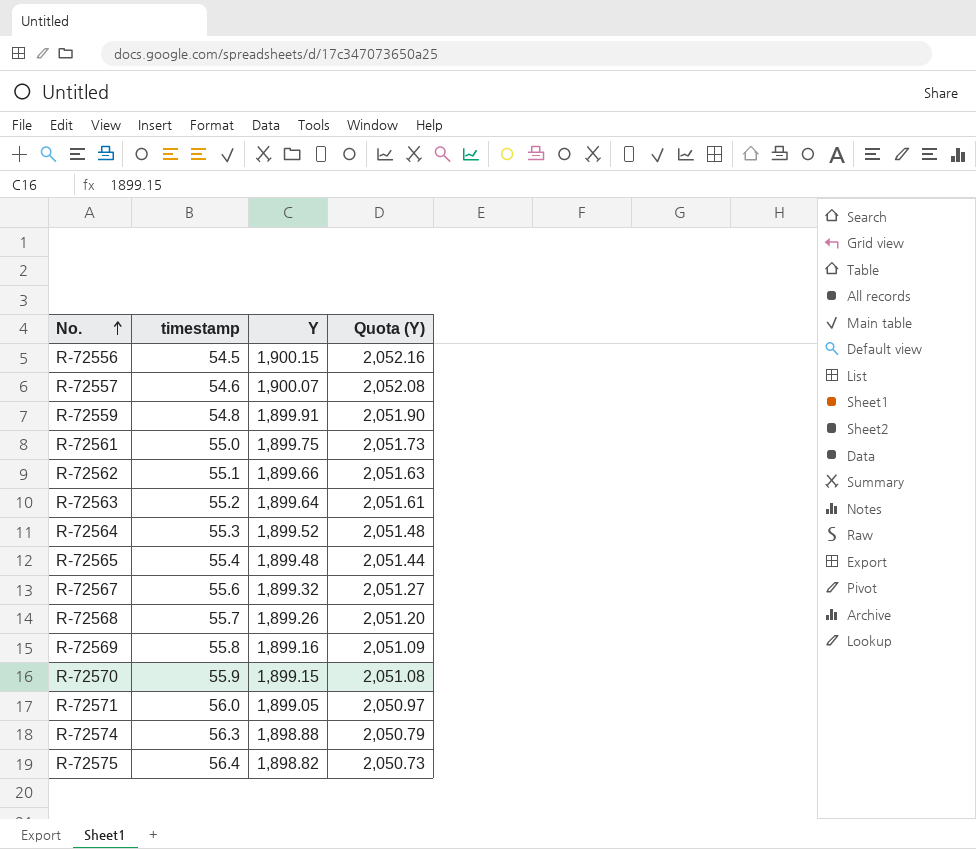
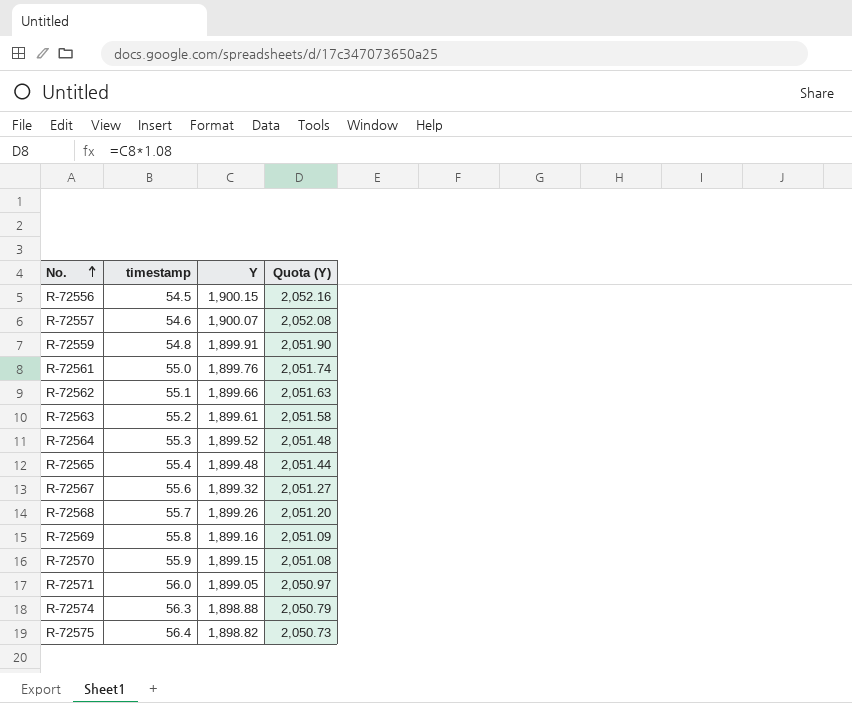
R-72561 | Y: 1,899.75 -> 1,899.76
R-72561 | Quota (Y): 2,051.73 -> 2,051.74
R-72563 | Y: 1,899.64 -> 1,899.61
R-72563 | Quota (Y): 2,051.61 -> 2,051.58

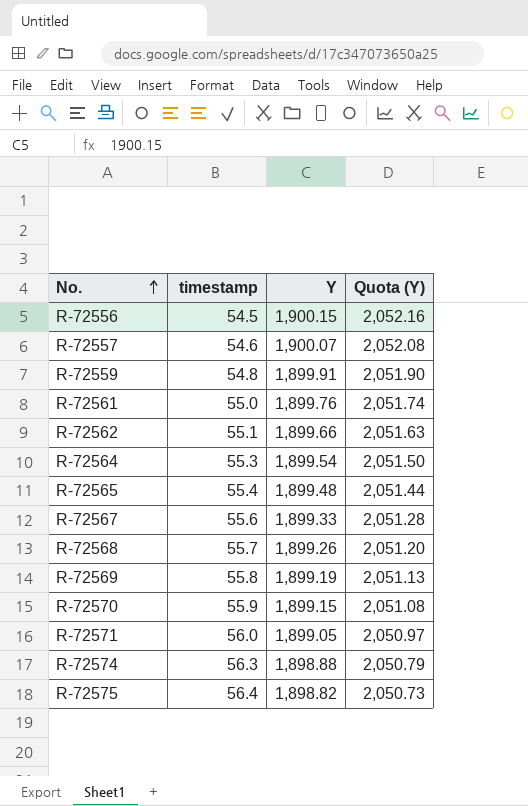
row R-72563: 55.2 | 1,899.61 | 2,051.58 -> none
R-72564 | Y: 1,899.52 -> 1,899.54
R-72564 | Quota (Y): 2,051.48 -> 2,051.50
R-72567 | Y: 1,899.32 -> 1,899.33
R-72567 | Quota (Y): 2,051.27 -> 2,051.28
R-72569 | Y: 1,899.16 -> 1,899.19
R-72569 | Quota (Y): 2,051.09 -> 2,051.13

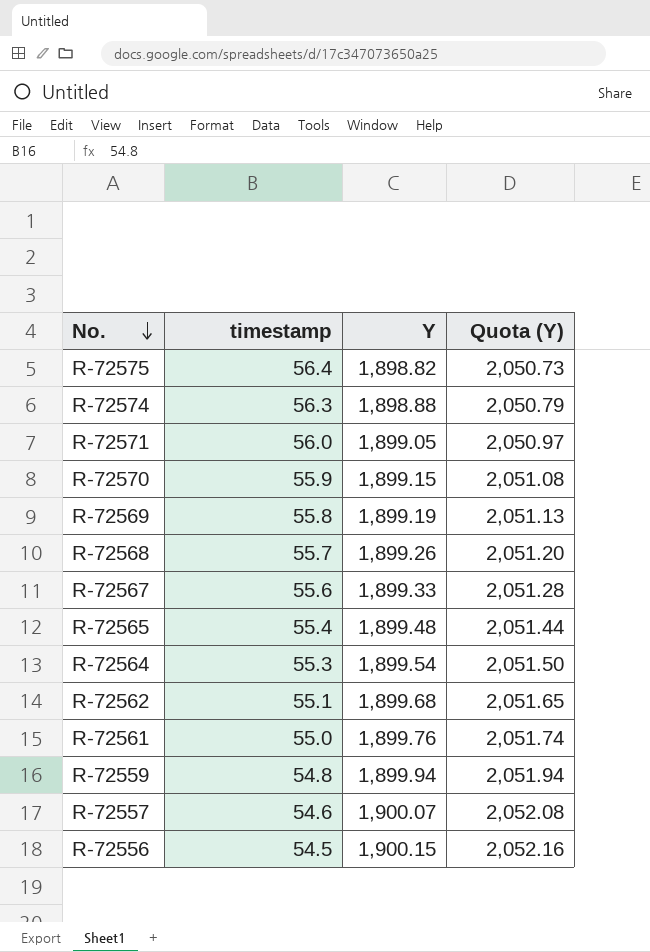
row order: No. ascending -> No. descending
R-72562 | Y: 1,899.66 -> 1,899.68
R-72562 | Quota (Y): 2,051.63 -> 2,051.65
R-72559 | Y: 1,899.91 -> 1,899.94
R-72559 | Quota (Y): 2,051.90 -> 2,051.94

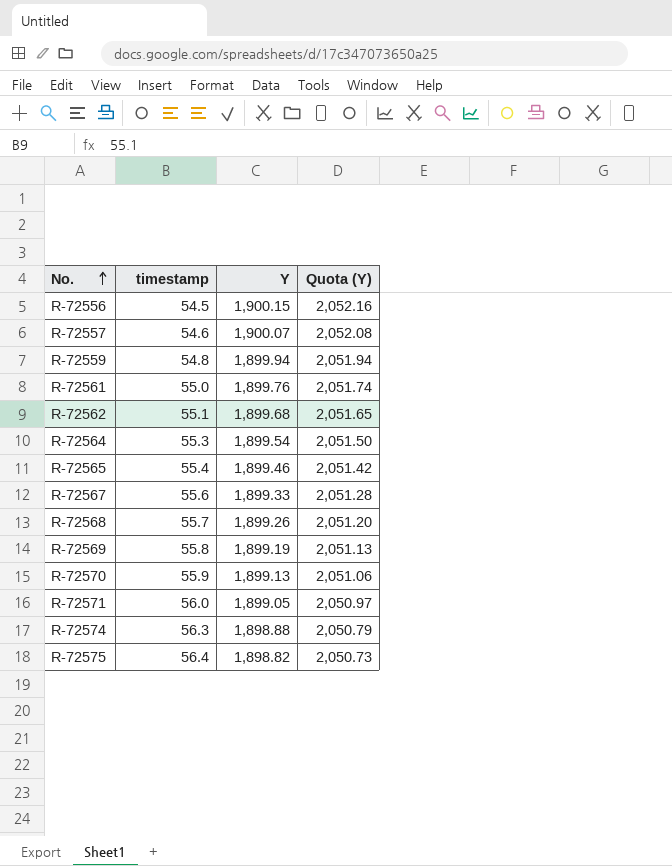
row order: No. descending -> No. ascending
R-72565 | Y: 1,899.48 -> 1,899.46
R-72565 | Quota (Y): 2,051.44 -> 2,051.42
R-72570 | Y: 1,899.15 -> 1,899.13
R-72570 | Quota (Y): 2,051.08 -> 2,051.06

